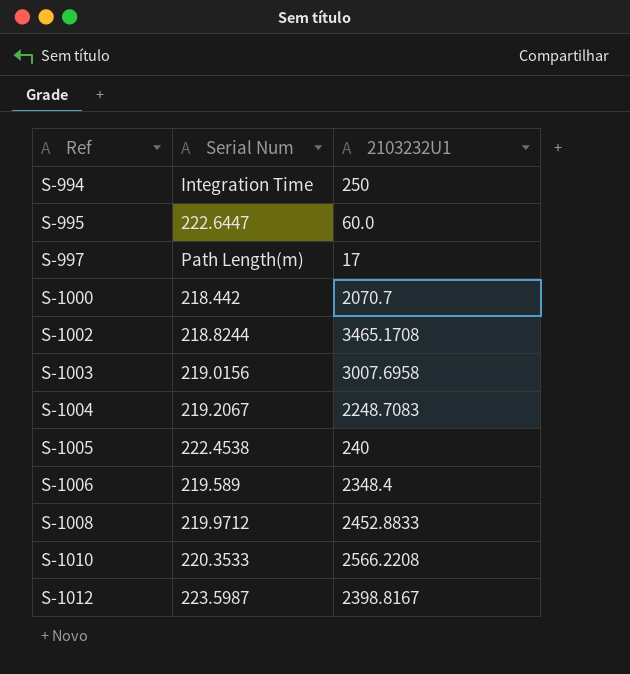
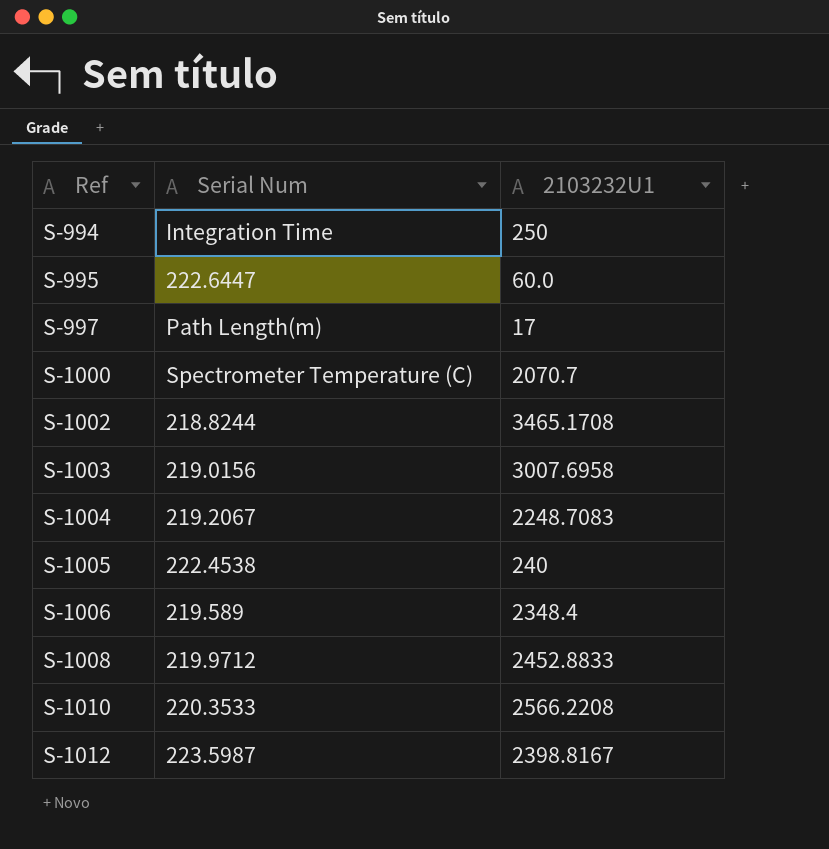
S-1000 | Serial Num: 218.442 -> Spectrometer Temperature (C)

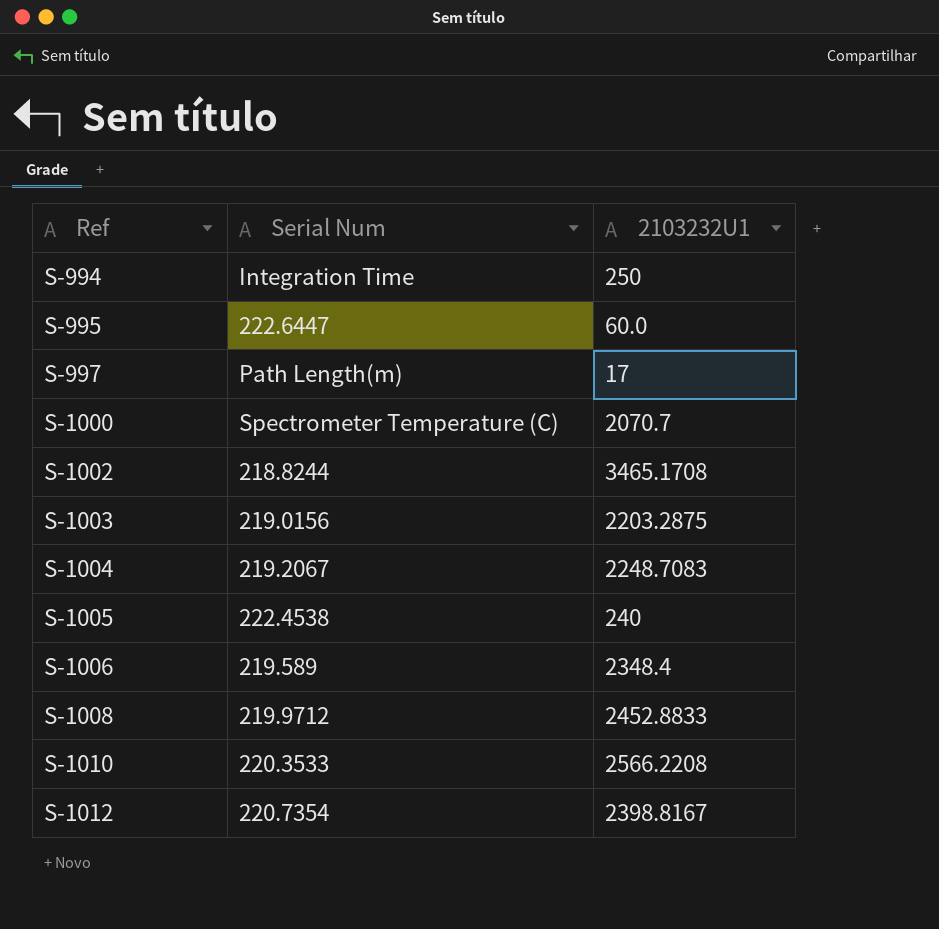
S-1003 | 2103232U1: 3007.6958 -> 2203.2875
S-1012 | Serial Num: 223.5987 -> 220.7354

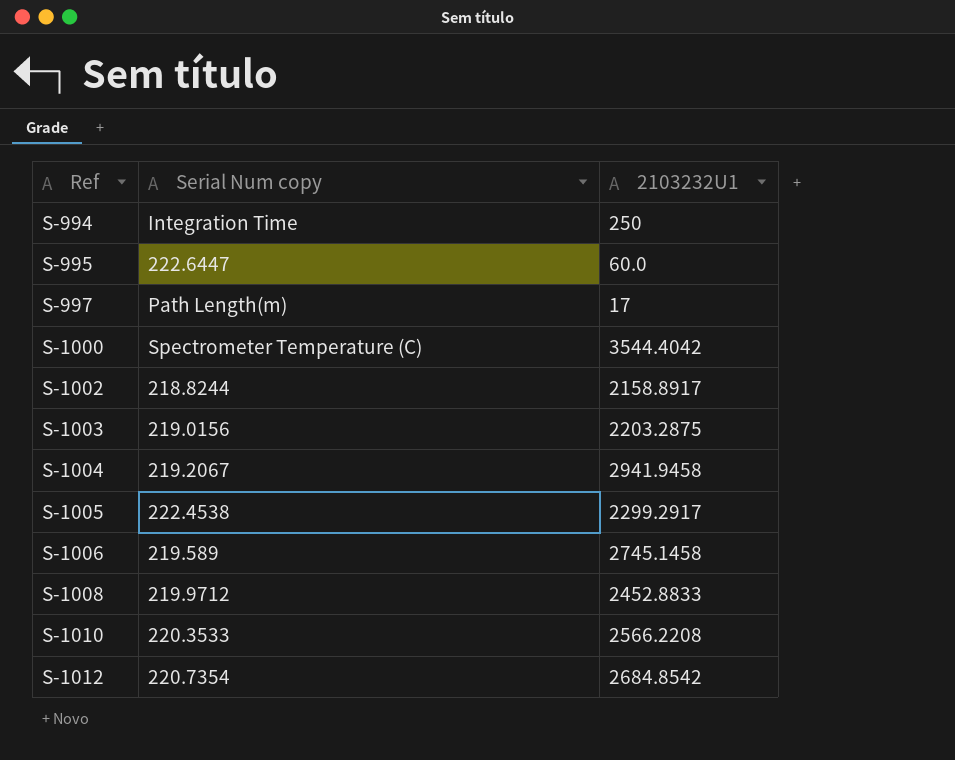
column name: Serial Num -> Serial Num copy
S-1000 | 2103232U1: 2070.7 -> 3544.4042
S-1002 | 2103232U1: 3465.1708 -> 2158.8917
S-1004 | 2103232U1: 2248.7083 -> 2941.9458
S-1005 | 2103232U1: 240 -> 2299.2917
S-1006 | 2103232U1: 2348.4 -> 2745.1458
S-1012 | 2103232U1: 2398.8167 -> 2684.8542

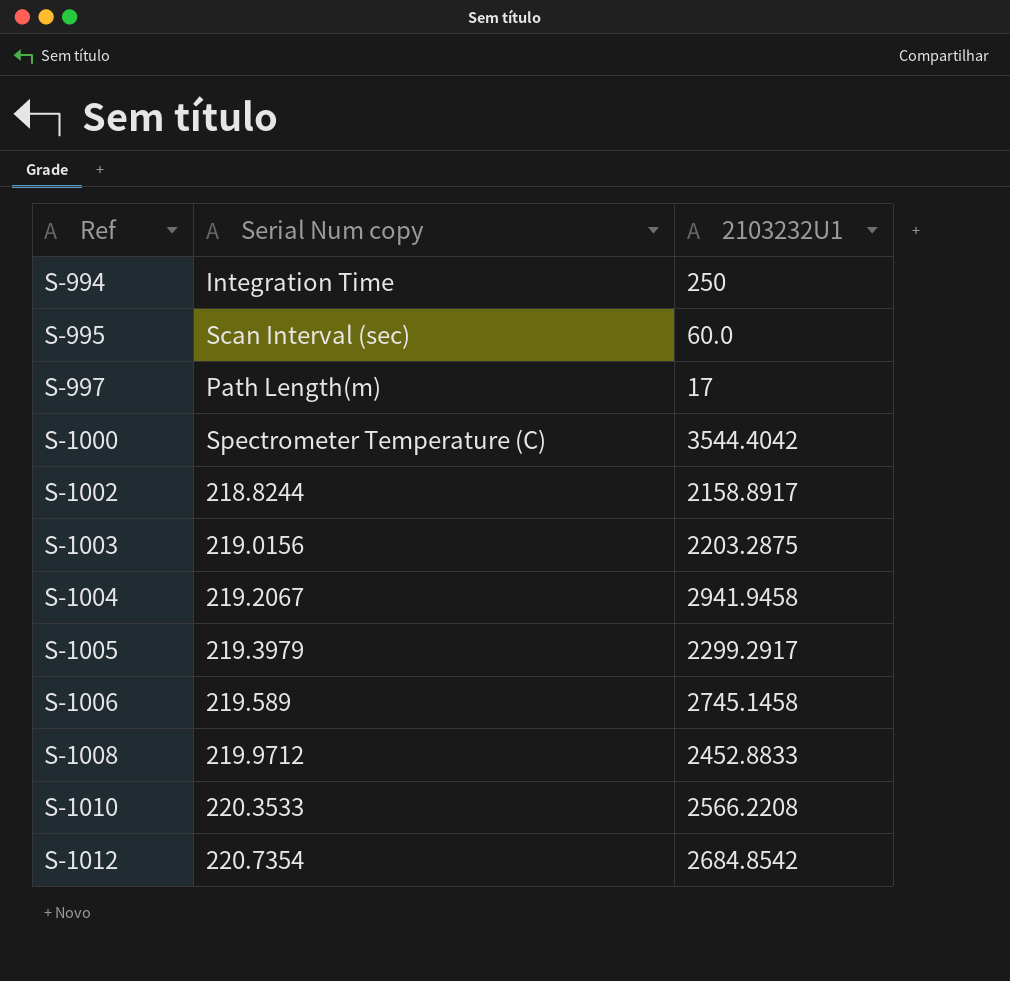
S-995 | Serial Num copy: 222.6447 -> Scan Interval (sec)
S-1005 | Serial Num copy: 222.4538 -> 219.3979

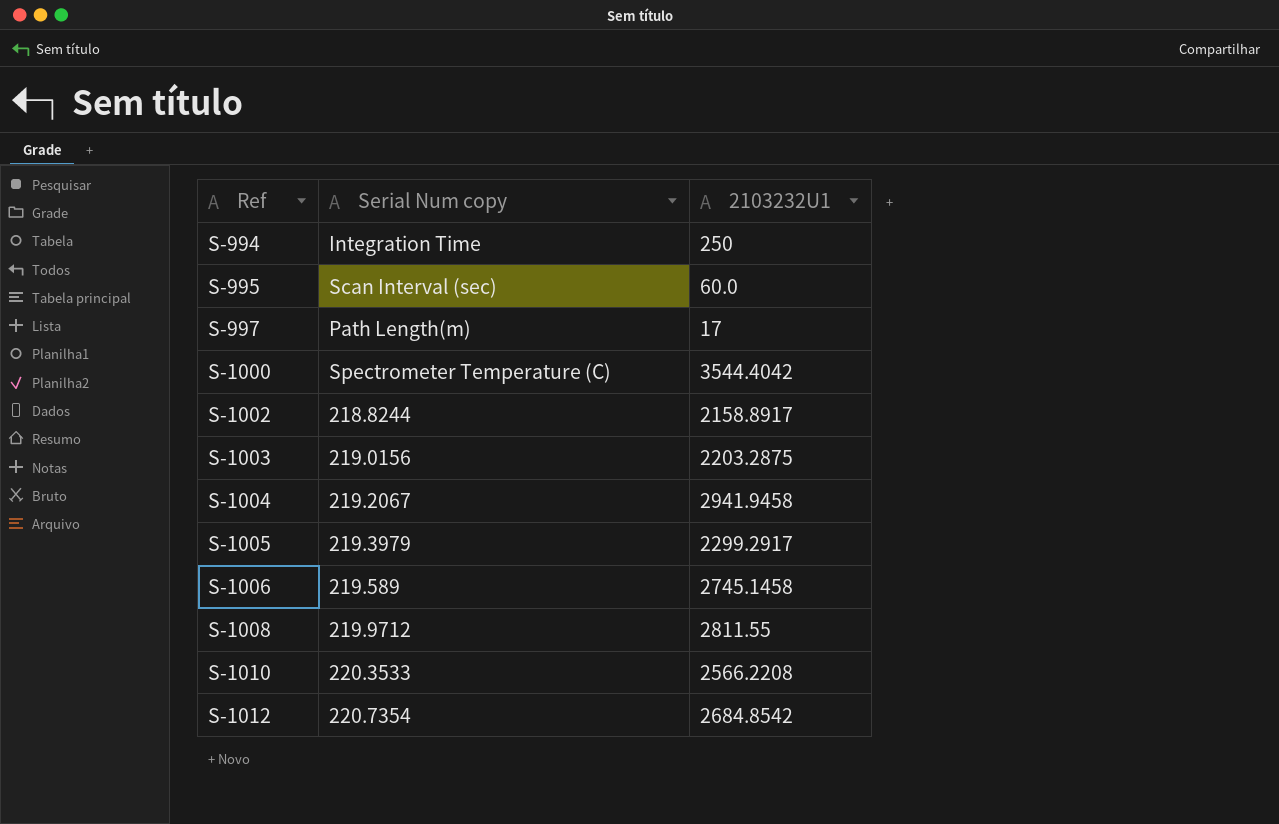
S-1008 | 2103232U1: 2452.8833 -> 2811.55

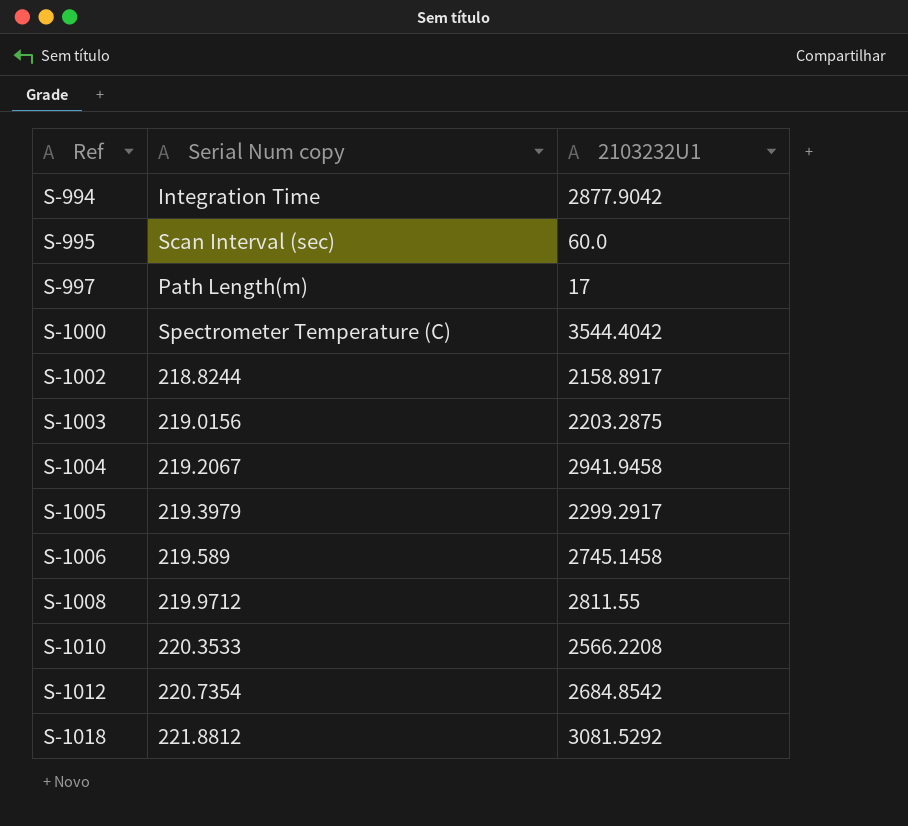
S-994 | 2103232U1: 250 -> 2877.9042
row S-1018: none -> 221.8812 | 3081.5292

